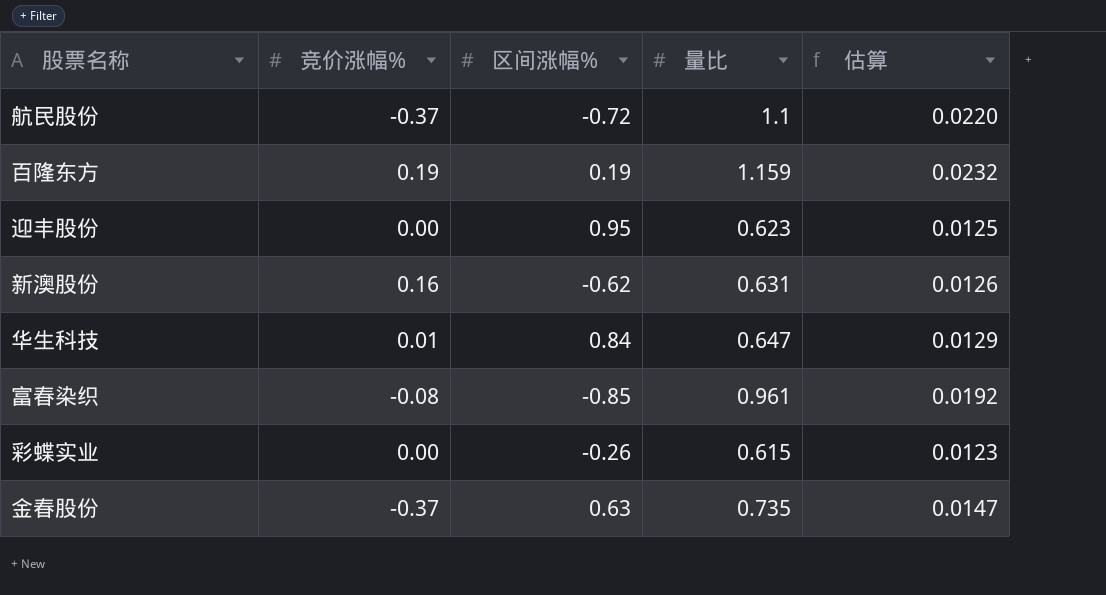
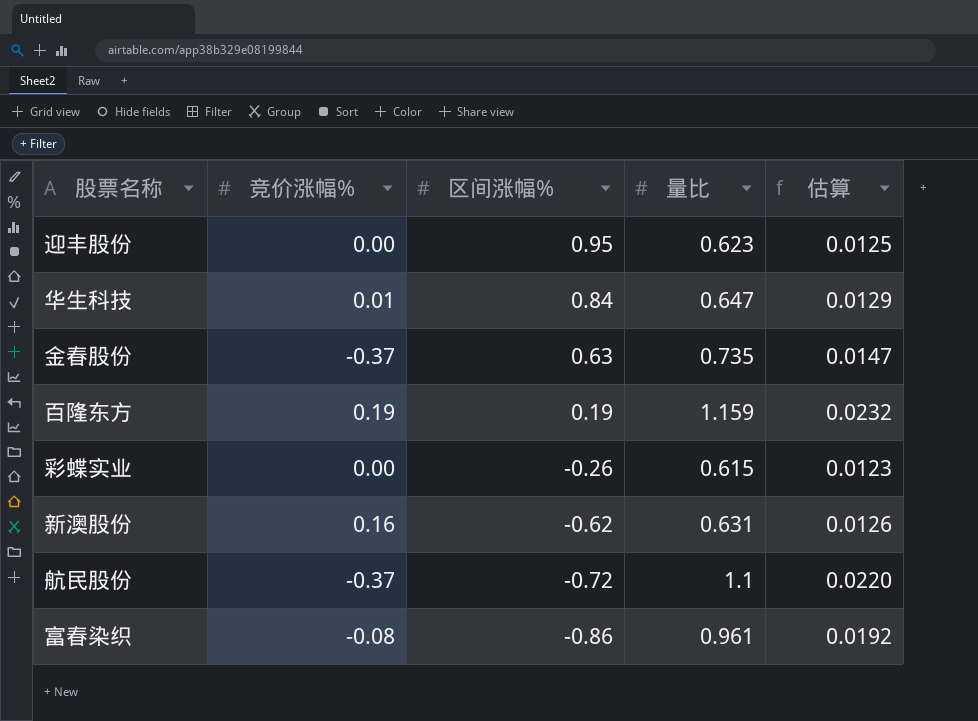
row order: none -> 区间涨幅% descending
富春染织 | 区间涨幅%: -0.85 -> -0.86

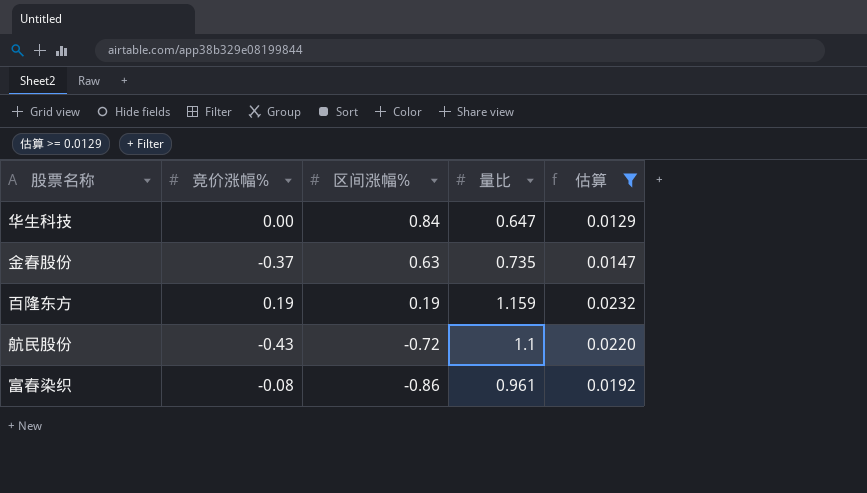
filter: none -> 估算 >= 0.0129
华生科技 | 竞价涨幅%: 0.01 -> 0.00
航民股份 | 竞价涨幅%: -0.37 -> -0.43

